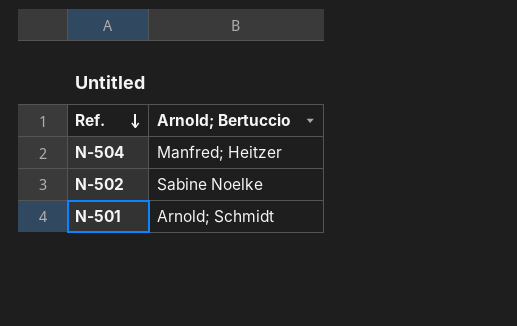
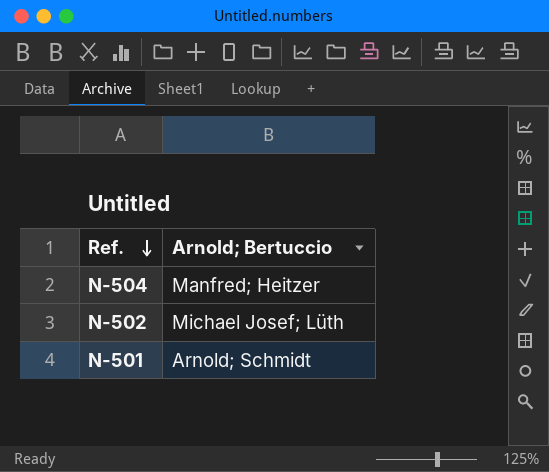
N-502 | Arnold; Bertuccio: Sabine Noelke -> Michael Josef; Lüth

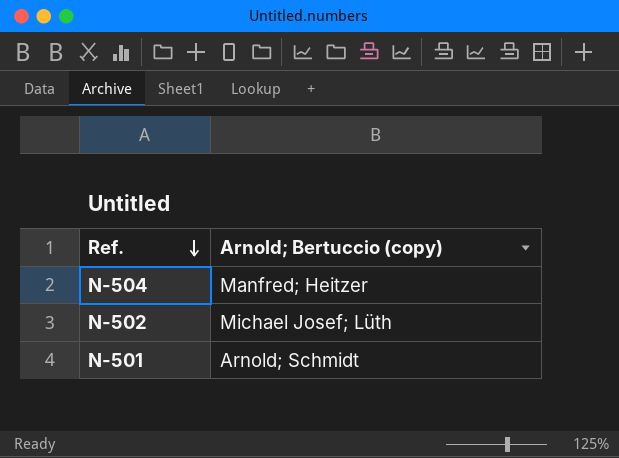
column name: Arnold; Bertuccio -> Arnold; Bertuccio (copy)

